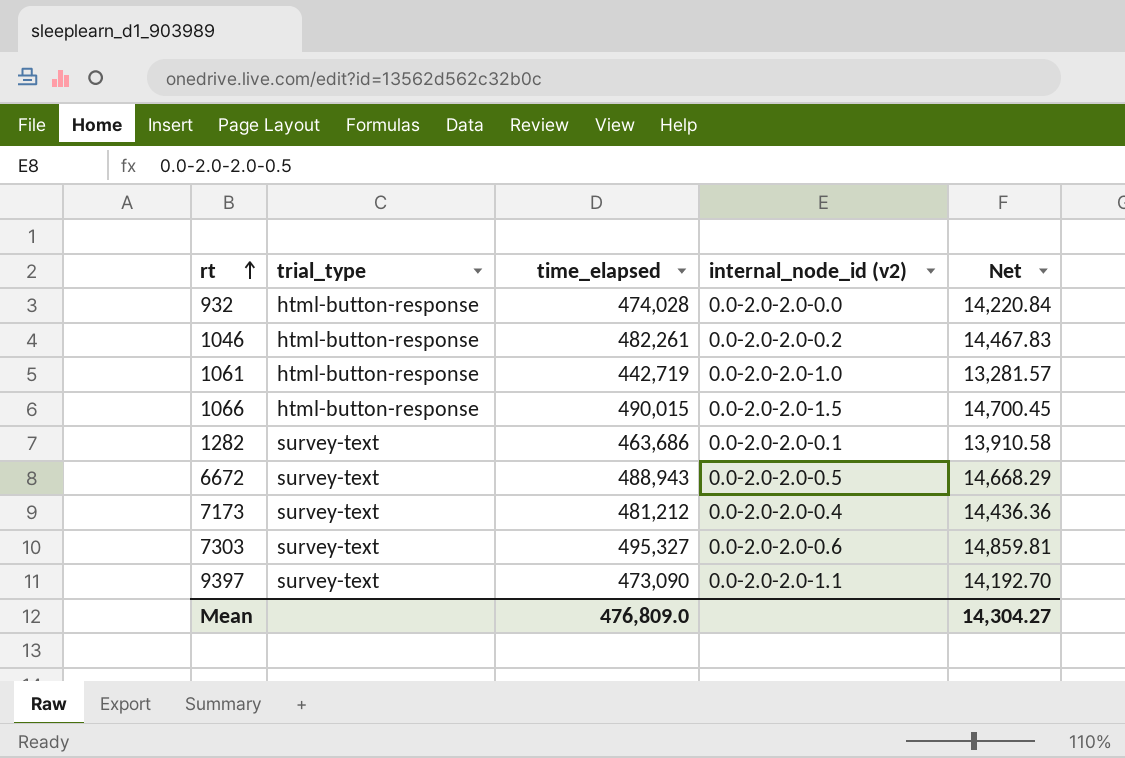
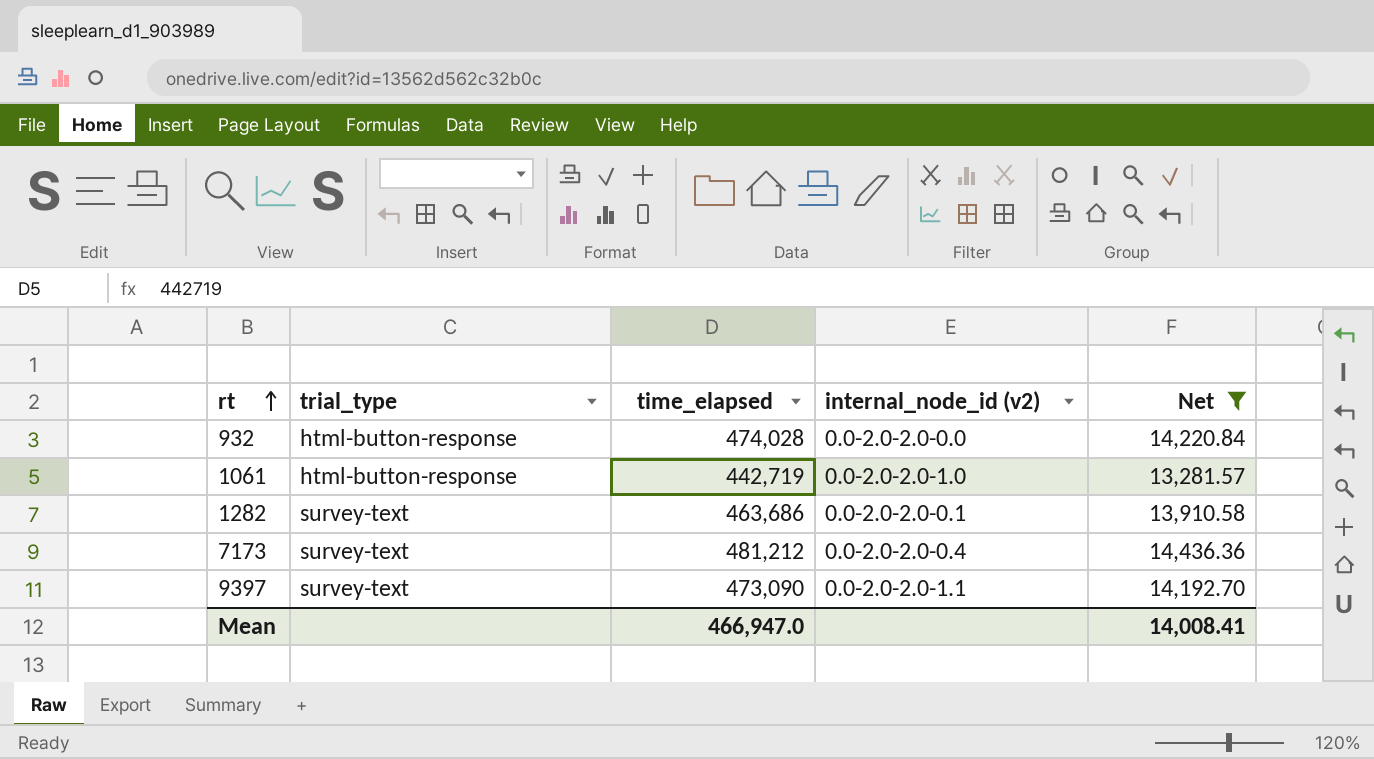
filter: none -> Net <= 14,436.36
Mean | time_elapsed: 476,809.0 -> 466,947.0
Mean | Net: 14,304.27 -> 14,008.41

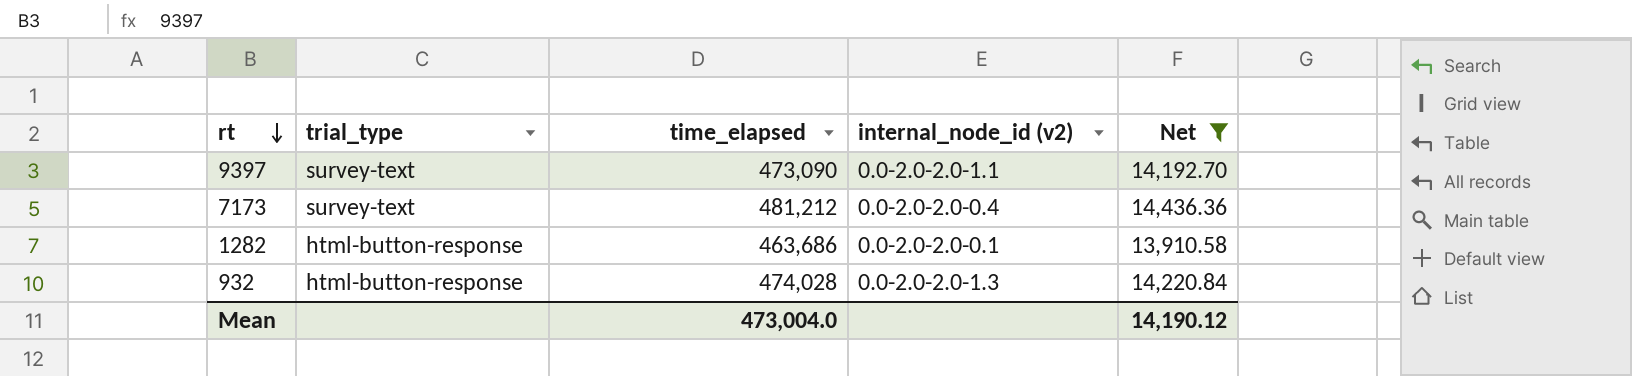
row order: rt ascending -> rt descending
row 1061: html-button-response | 442,719 | 0.0-2.0-2.0-1.0 | 13,281.57 -> none
1282 | trial_type: survey-text -> html-button-response
932 | internal_node_id (v2): 0.0-2.0-2.0-0.0 -> 0.0-2.0-2.0-1.3
Mean | time_elapsed: 466,947.0 -> 473,004.0
Mean | Net: 14,008.41 -> 14,190.12

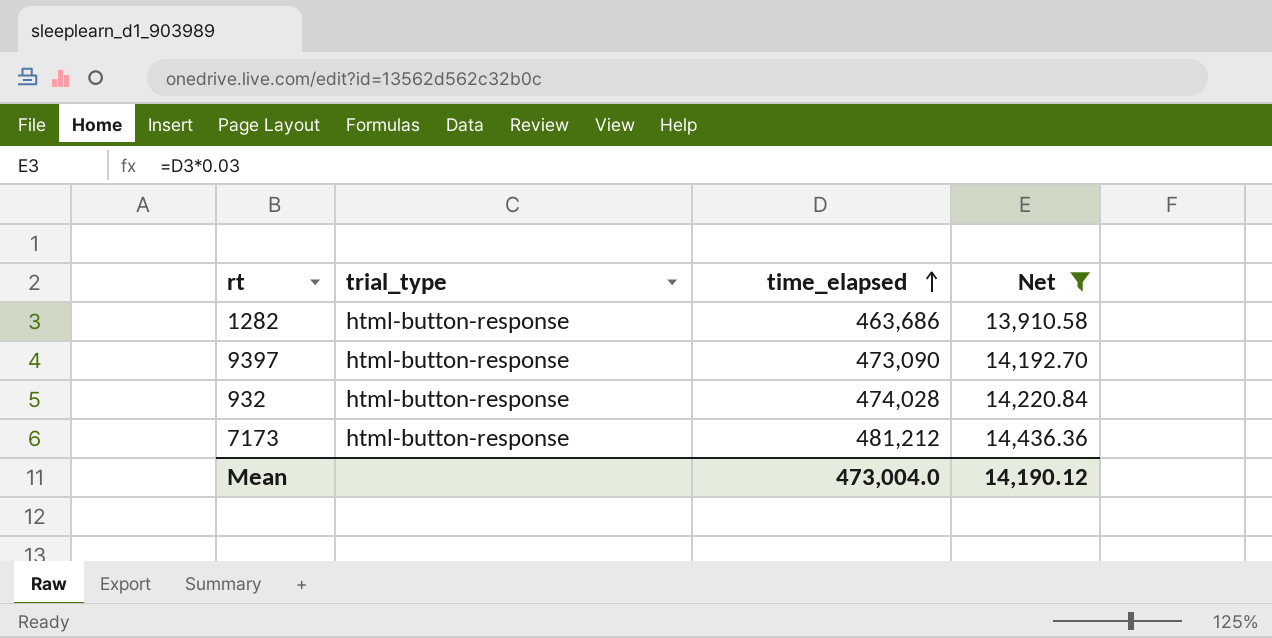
row order: rt descending -> time_elapsed ascending
column internal_node_id (v2) | position: 4 -> none
9397 | trial_type: survey-text -> html-button-response
7173 | trial_type: survey-text -> html-button-response

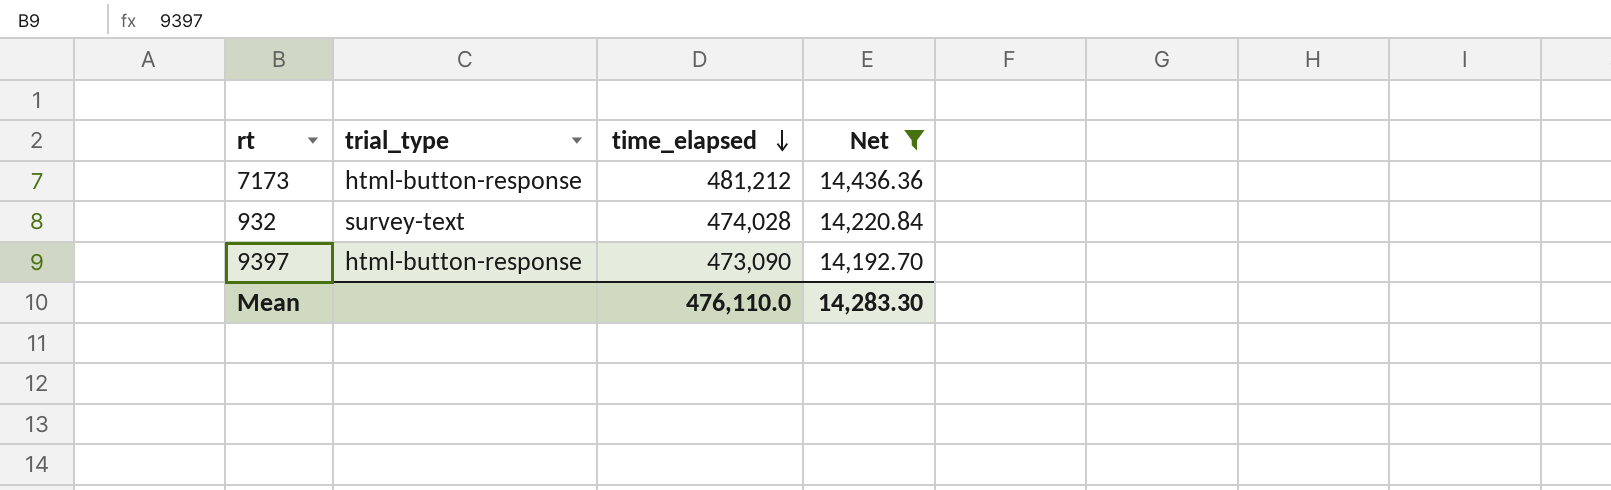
row order: time_elapsed ascending -> time_elapsed descending
row 1282: html-button-response | 463,686 | 13,910.58 -> none
932 | trial_type: html-button-response -> survey-text
Mean | time_elapsed: 473,004.0 -> 476,110.0
Mean | Net: 14,190.12 -> 14,283.30

